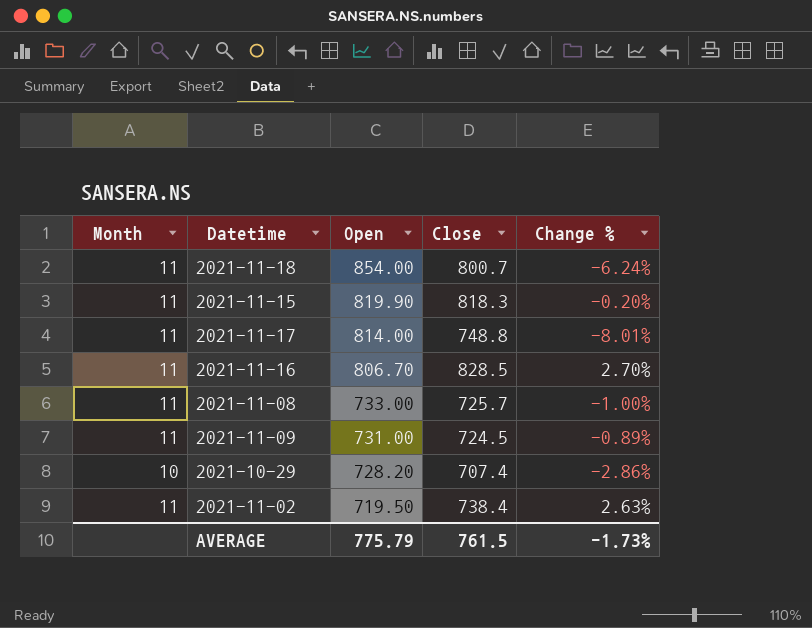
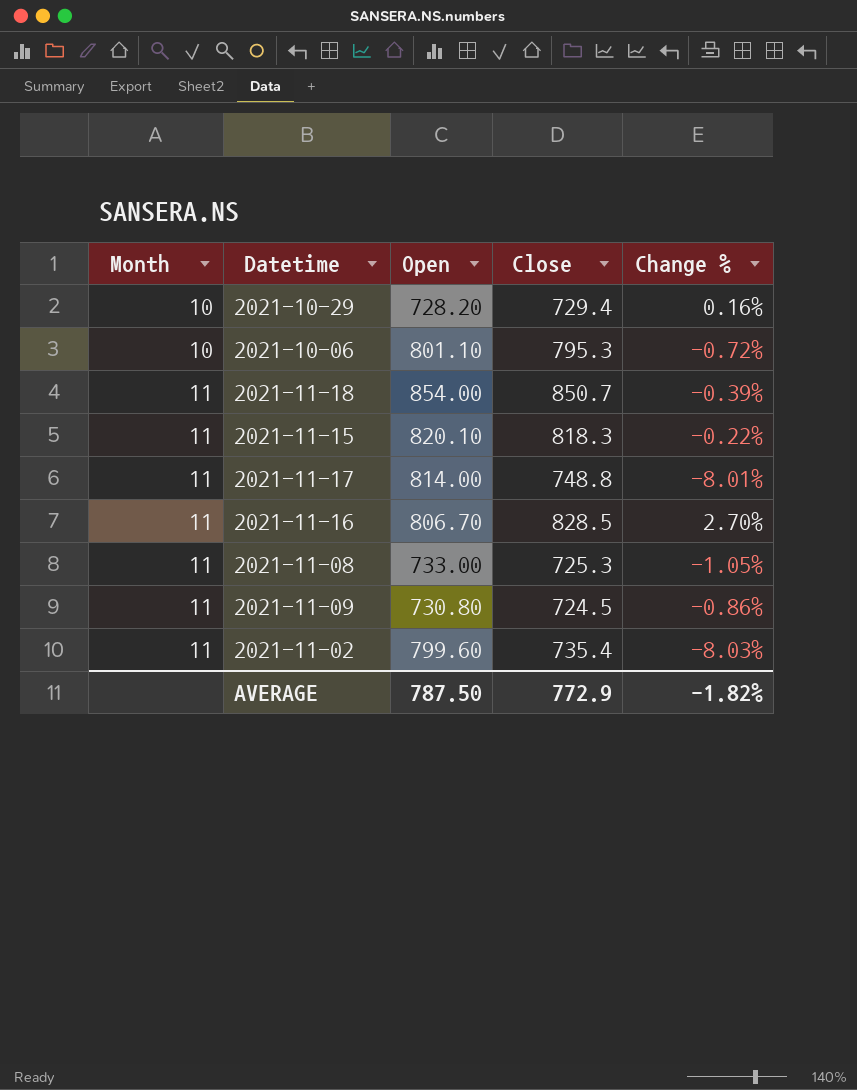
row order: Open descending -> Month ascending
2021-10-29 | Close: 707.4 -> 729.4
2021-10-29 | Change %: -2.86% -> 0.16%
row 2021-10-06: none -> 10 | 801.10 | 795.3 | -0.72%
2021-11-18 | Close: 800.7 -> 850.7
2021-11-18 | Change %: -6.24% -> -0.39%
2021-11-15 | Open: 819.90 -> 820.10
2021-11-15 | Change %: -0.20% -> -0.22%
2021-11-08 | Close: 725.7 -> 725.3
2021-11-08 | Change %: -1.00% -> -1.05%
2021-11-09 | Open: 731.00 -> 730.80
2021-11-09 | Change %: -0.89% -> -0.86%
2021-11-02 | Open: 719.50 -> 799.60
2021-11-02 | Close: 738.4 -> 735.4
2021-11-02 | Change %: 2.63% -> -8.03%
AVERAGE | Open: 775.79 -> 787.50
AVERAGE | Close: 761.5 -> 772.9
AVERAGE | Change %: -1.73% -> -1.82%

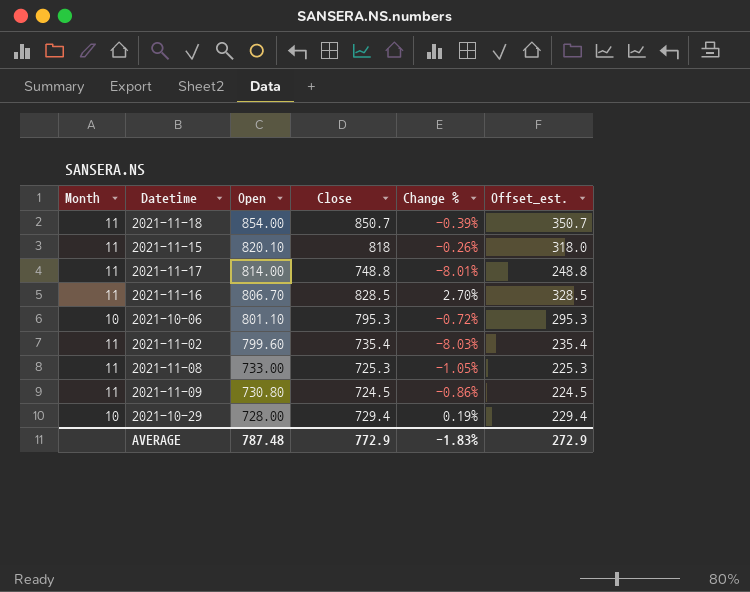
row order: Month ascending -> Open descending
column Offset_est. | formula: none -> [Close] - 500
2021-11-15 | Close: 818.3 -> 818
2021-11-15 | Change %: -0.22% -> -0.26%
2021-10-29 | Open: 728.20 -> 728.00
2021-10-29 | Change %: 0.16% -> 0.19%
AVERAGE | Open: 787.50 -> 787.48
AVERAGE | Change %: -1.82% -> -1.83%

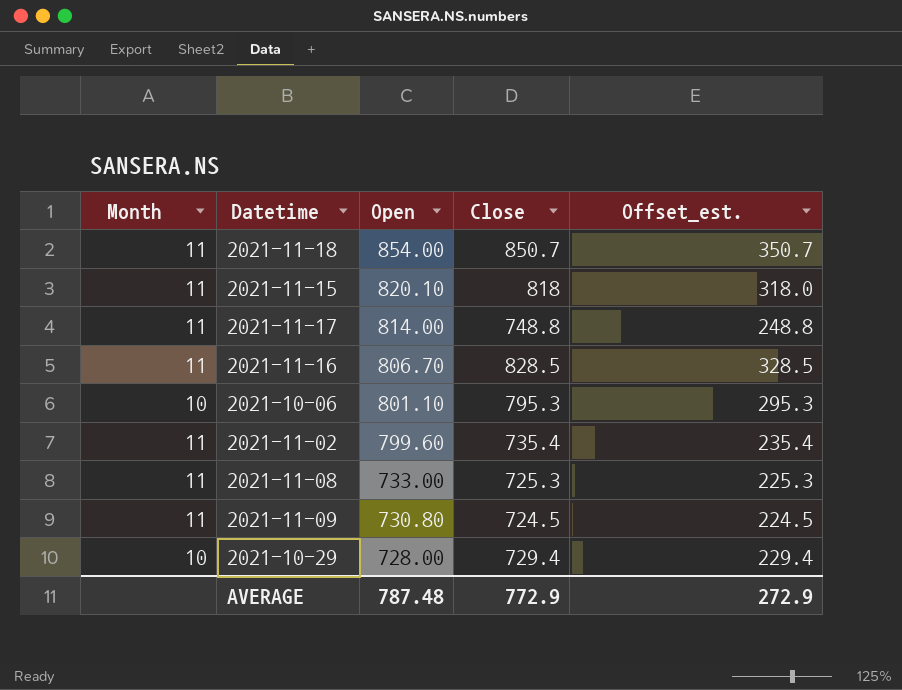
column Change % | formula: ([Close] - [Open]) / [Open] -> none

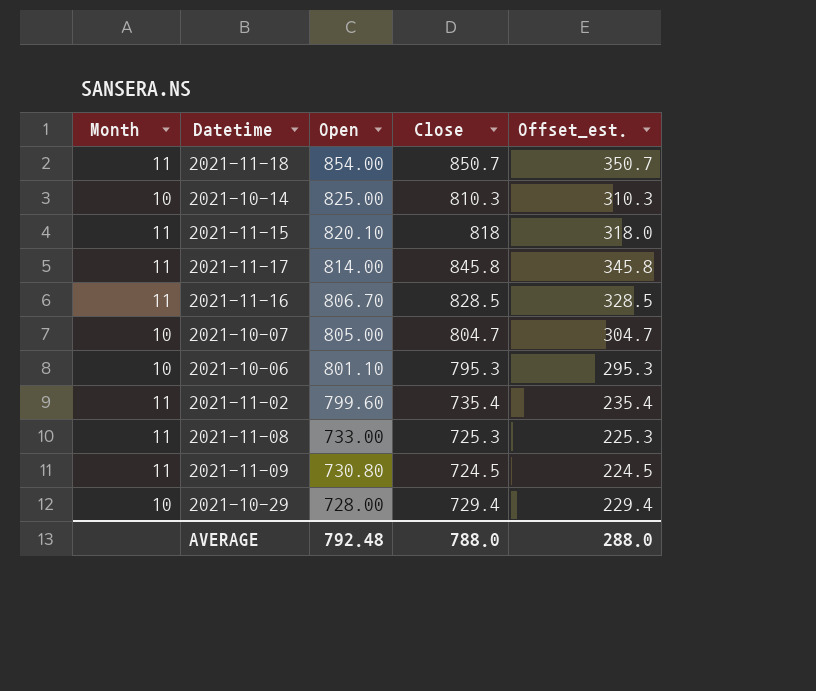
row 2021-10-14: none -> 10 | 825.00 | 810.3 | 310.3
2021-11-17 | Close: 748.8 -> 845.8
2021-11-17 | Offset_est.: 248.8 -> 345.8
row 2021-10-07: none -> 10 | 805.00 | 804.7 | 304.7
AVERAGE | Open: 787.48 -> 792.48
AVERAGE | Close: 772.9 -> 788.0
AVERAGE | Offset_est.: 272.9 -> 288.0

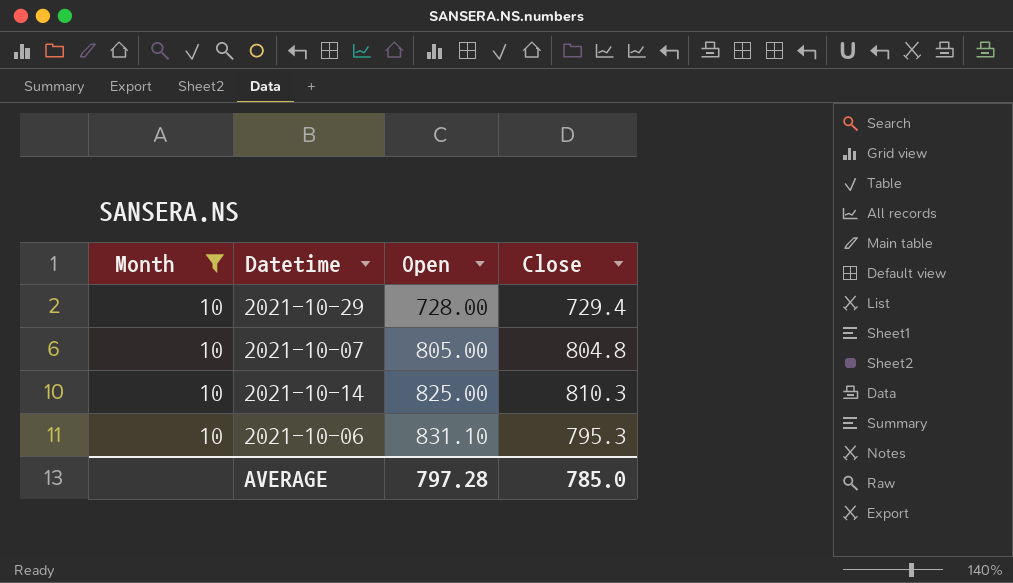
filter: none -> Month = 10
row order: Open descending -> Open ascending
column Offset_est. | formula: [Close] - 500 -> none
2021-10-07 | Close: 804.7 -> 804.8
2021-10-06 | Open: 801.10 -> 831.10
AVERAGE | Open: 792.48 -> 797.28
AVERAGE | Close: 788.0 -> 785.0

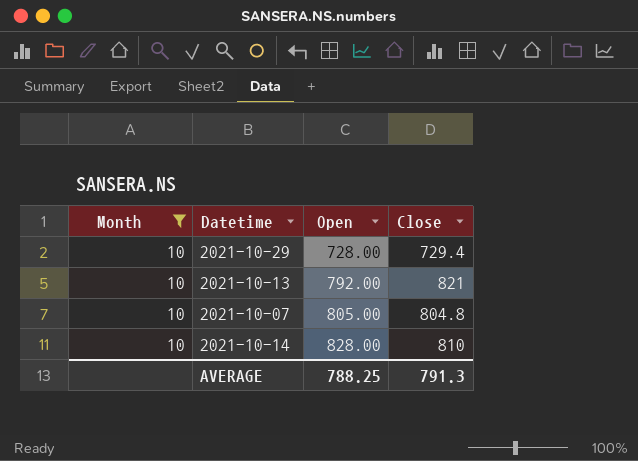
row 2021-10-06: 10 | 831.10 | 795.3 -> none
row 2021-10-13: none -> 10 | 792.00 | 821
2021-10-14 | Open: 825.00 -> 828.00
2021-10-14 | Close: 810.3 -> 810
AVERAGE | Open: 797.28 -> 788.25
AVERAGE | Close: 785.0 -> 791.3

